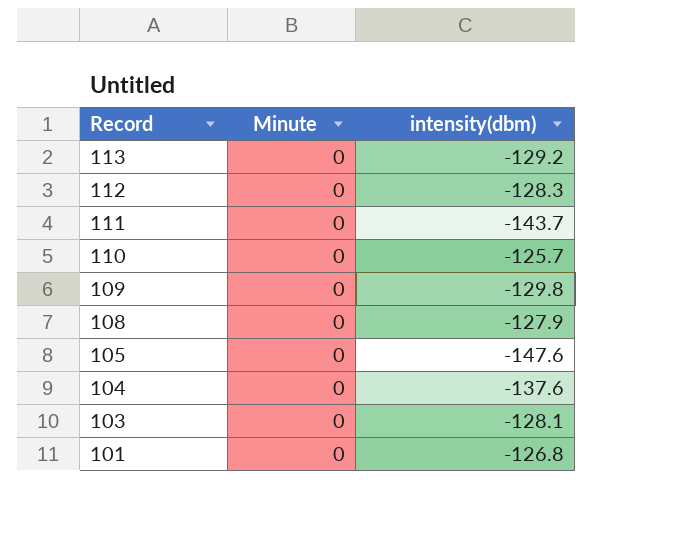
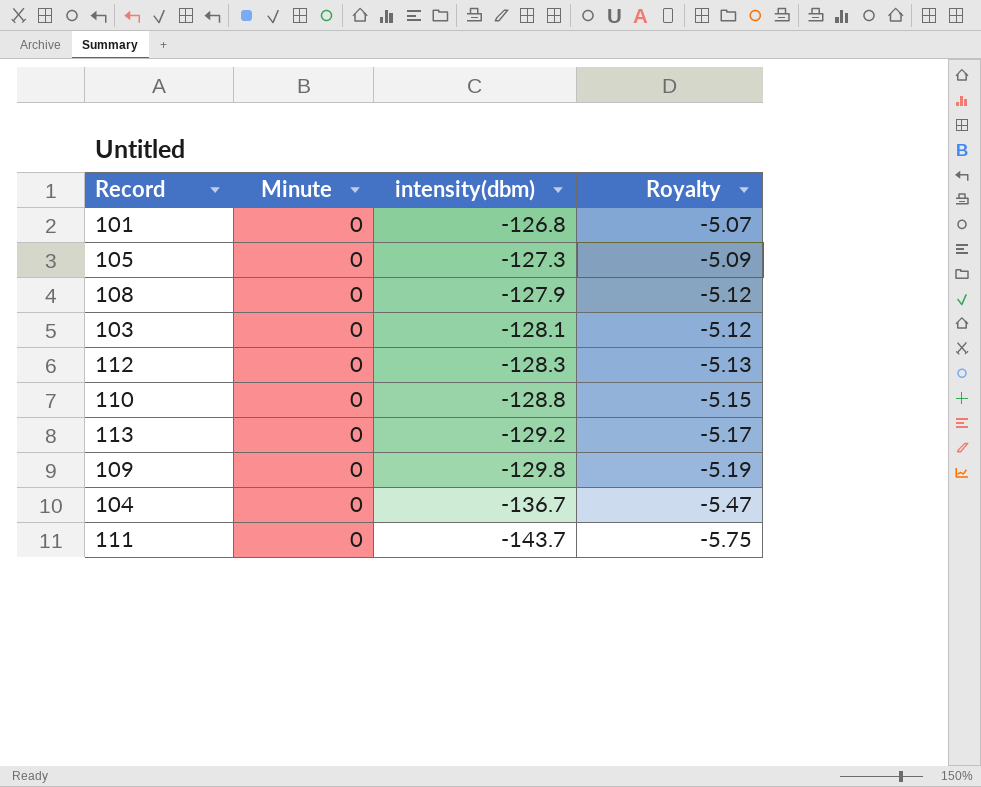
row order: Record descending -> intensity(dbm) descending
column Royalty | formula: none -> [intensity(dbm)] * 0.04
105 | intensity(dbm): -147.6 -> -127.3
110 | intensity(dbm): -125.7 -> -128.8
104 | intensity(dbm): -137.6 -> -136.7

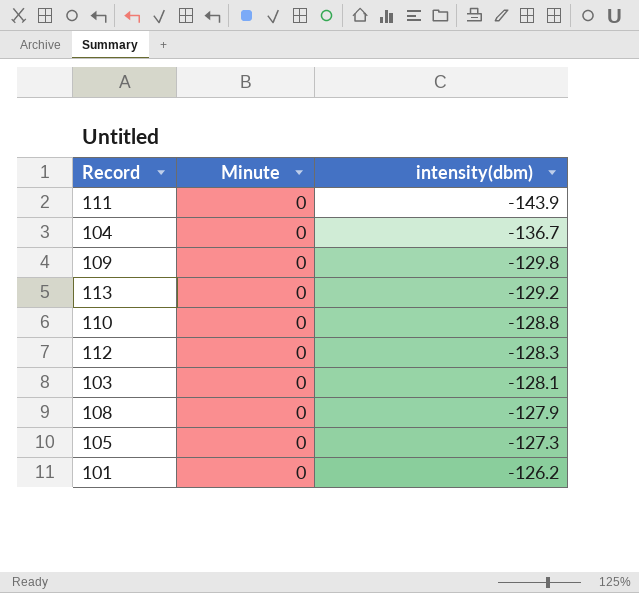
row order: intensity(dbm) descending -> intensity(dbm) ascending
column Royalty | formula: [intensity(dbm)] * 0.04 -> none
111 | intensity(dbm): -143.7 -> -143.9
101 | intensity(dbm): -126.8 -> -126.2

